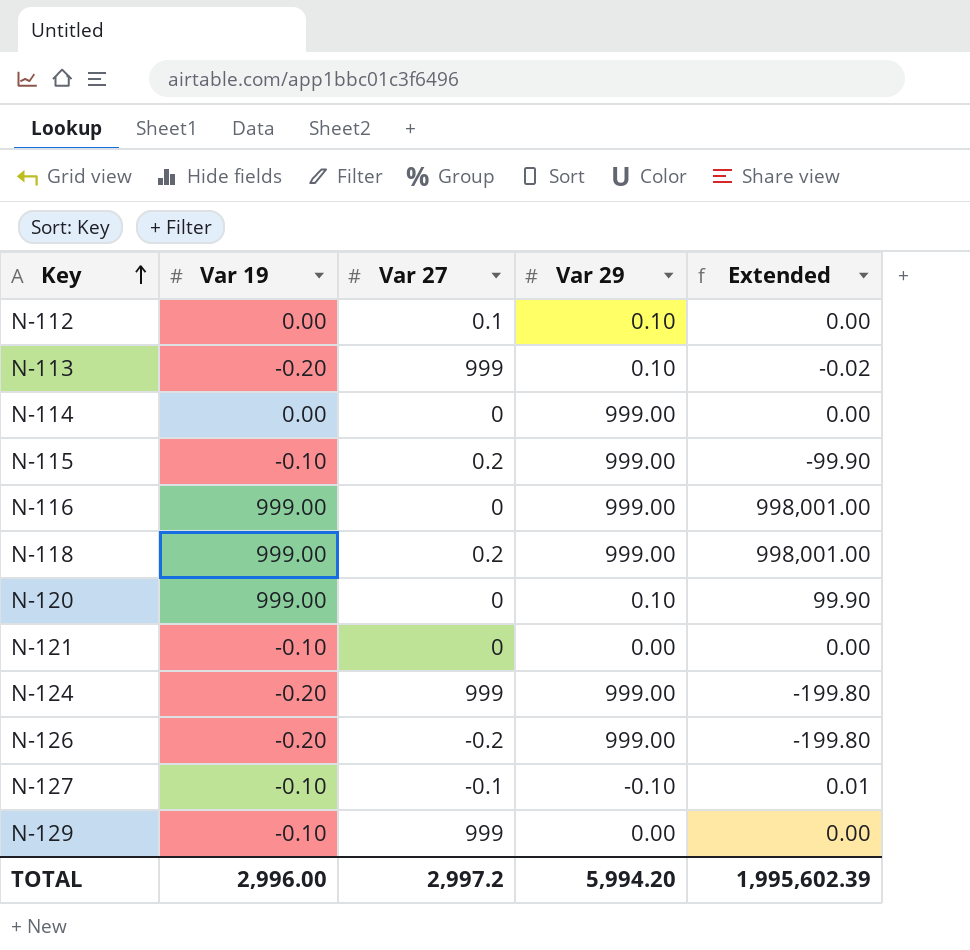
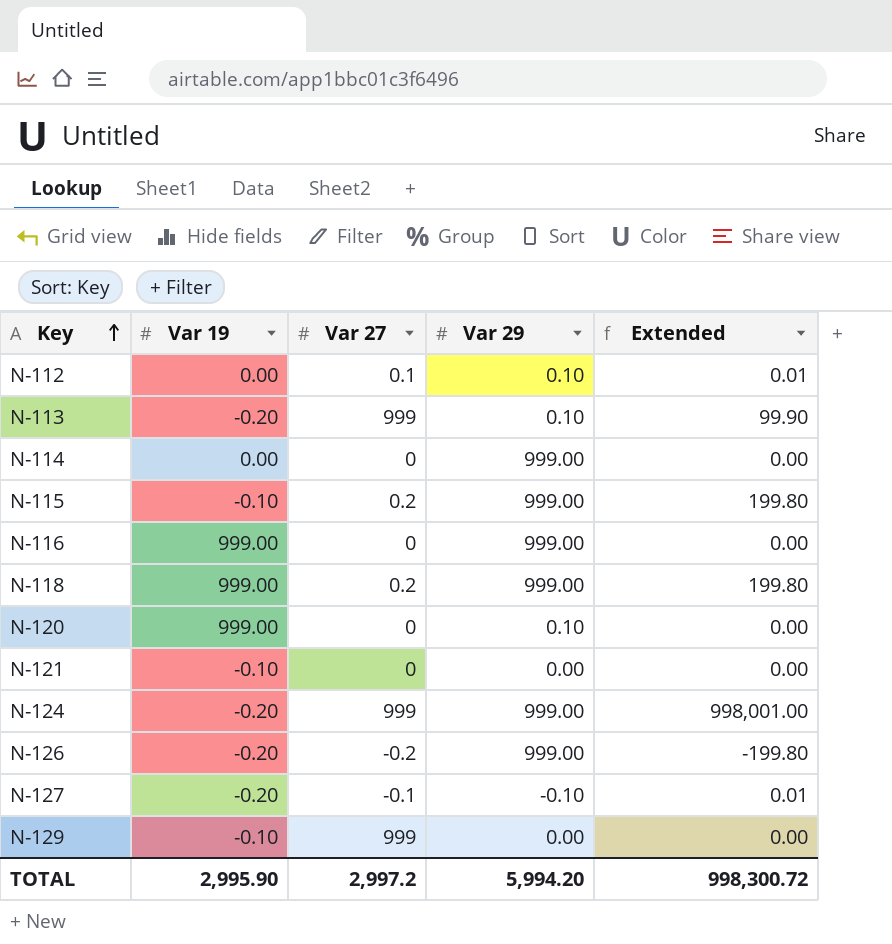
column Extended | formula: [Var 19] * [Var 29] -> [Var 27] * [Var 29]
N-127 | Var 19: -0.10 -> -0.20
TOTAL | Var 19: 2,996.00 -> 2,995.90
TOTAL | Extended: 1,995,602.39 -> 998,300.72

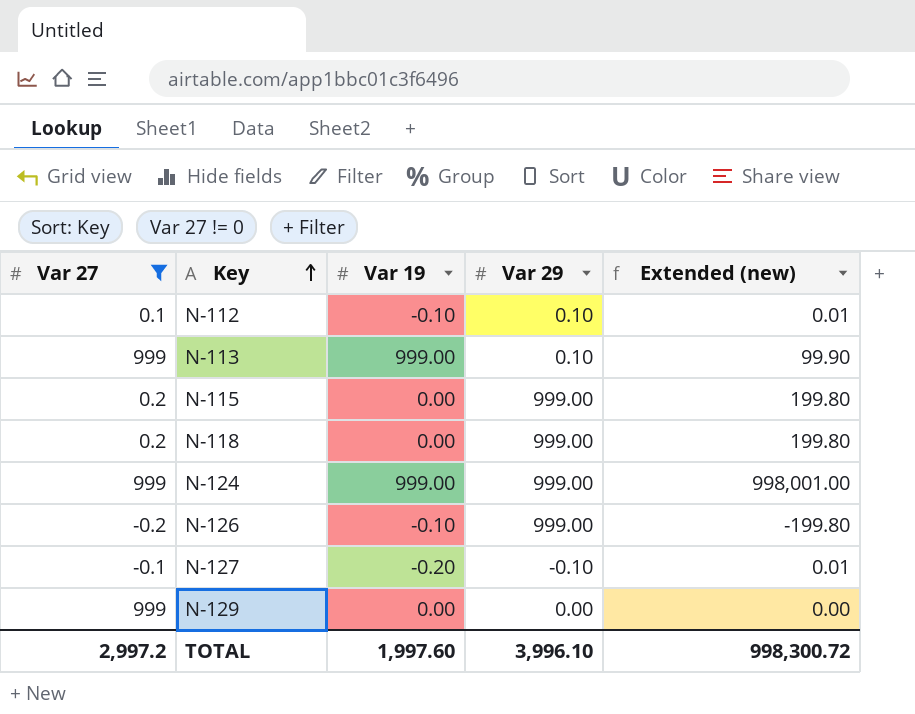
filter: none -> Var 27 != 0
column Var 27 | position: 3 -> 1
column name: Extended -> Extended (new)
N-112 | Var 19: 0.00 -> -0.10
N-113 | Var 19: -0.20 -> 999.00
N-115 | Var 19: -0.10 -> 0.00
N-118 | Var 19: 999.00 -> 0.00
N-124 | Var 19: -0.20 -> 999.00
N-126 | Var 19: -0.20 -> -0.10
N-129 | Var 19: -0.10 -> 0.00
TOTAL | Var 19: 2,995.90 -> 1,997.60
TOTAL | Var 29: 5,994.20 -> 3,996.10

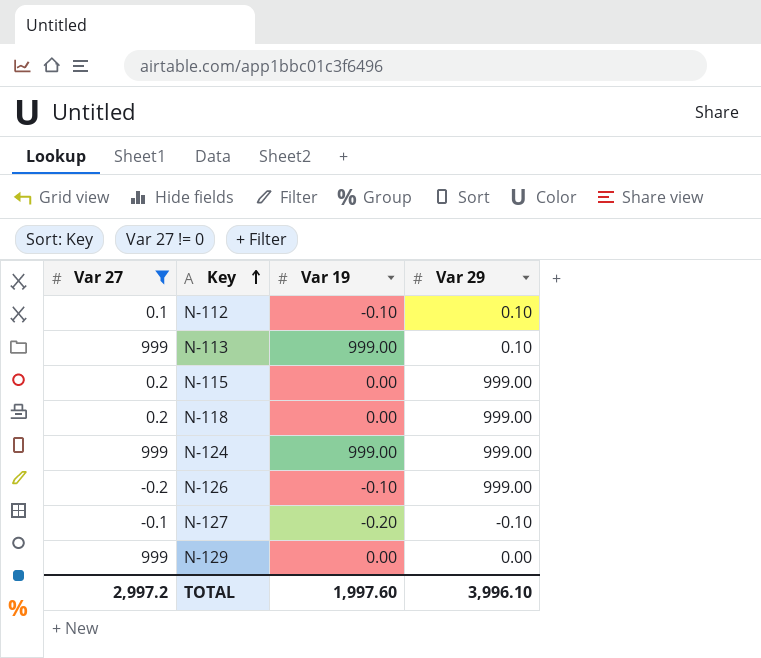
column Extended (new) | formula: [Var 27] * [Var 29] -> none

